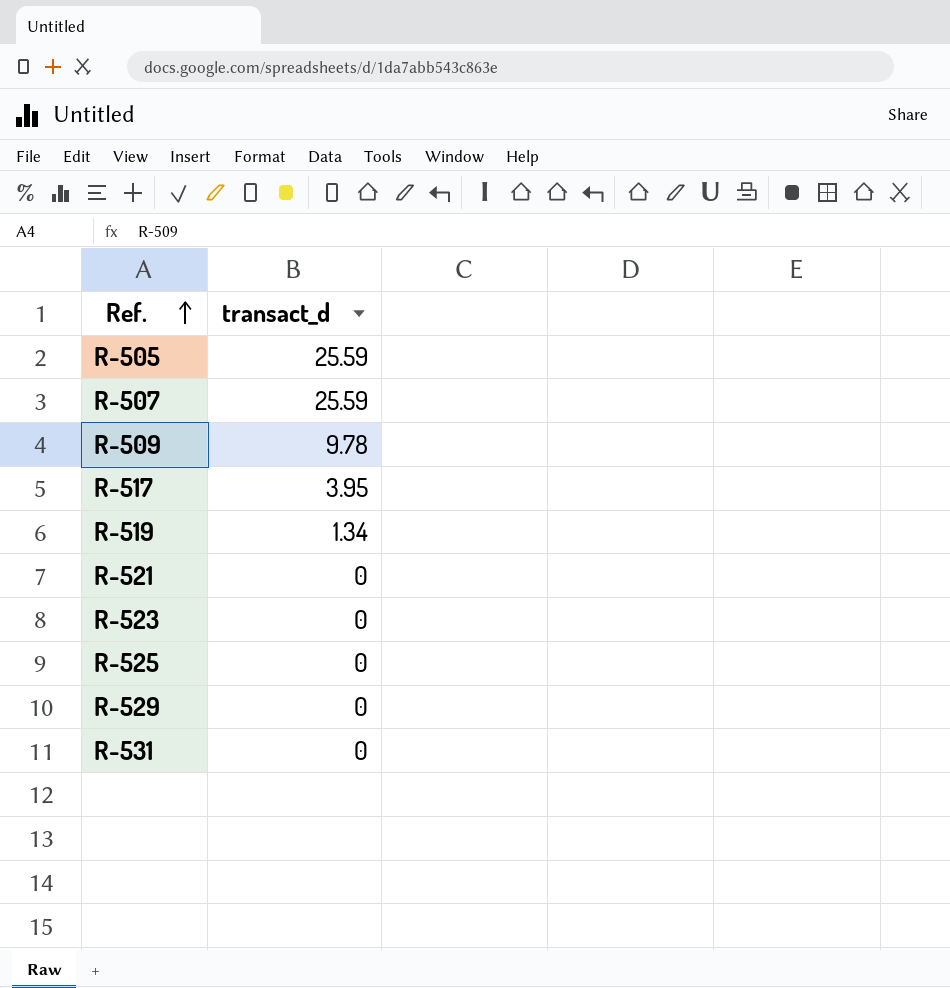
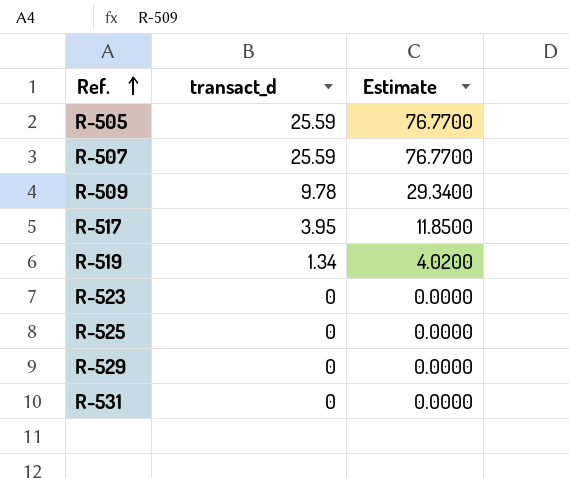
column Estimate | formula: none -> [transact_d] * 3
row R-521: 0 -> none

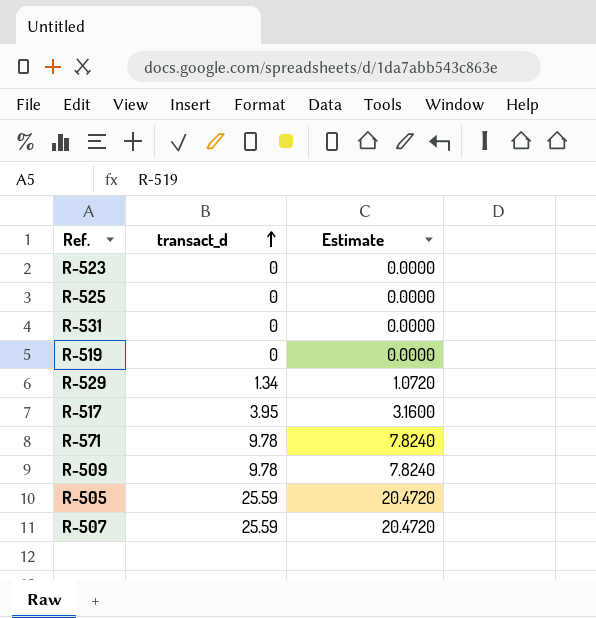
row order: Ref. ascending -> transact_d ascending
column Estimate | formula: [transact_d] * 3 -> [transact_d] * 0.8
R-519 | transact_d: 1.34 -> 0
R-529 | transact_d: 0 -> 1.34
row R-571: none -> 9.78 | 7.8240

